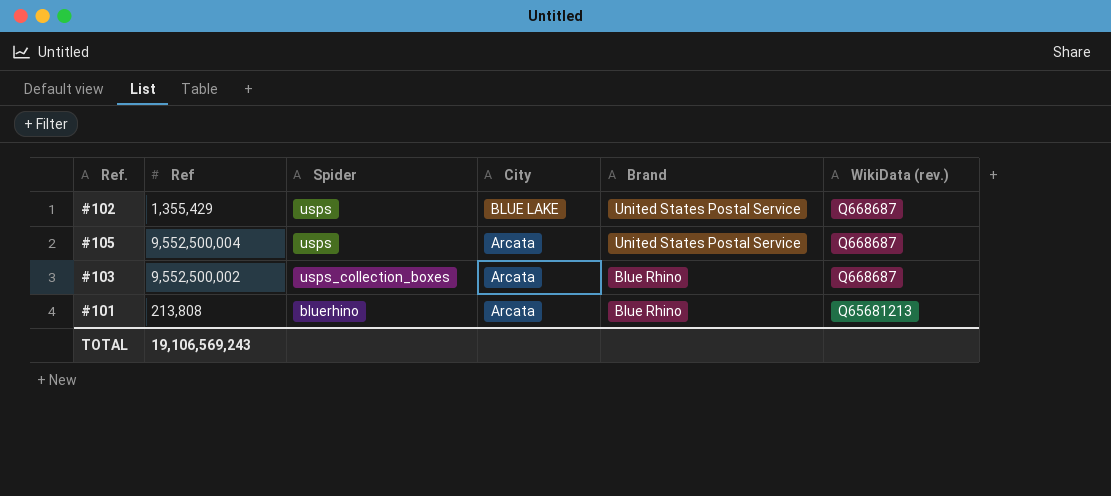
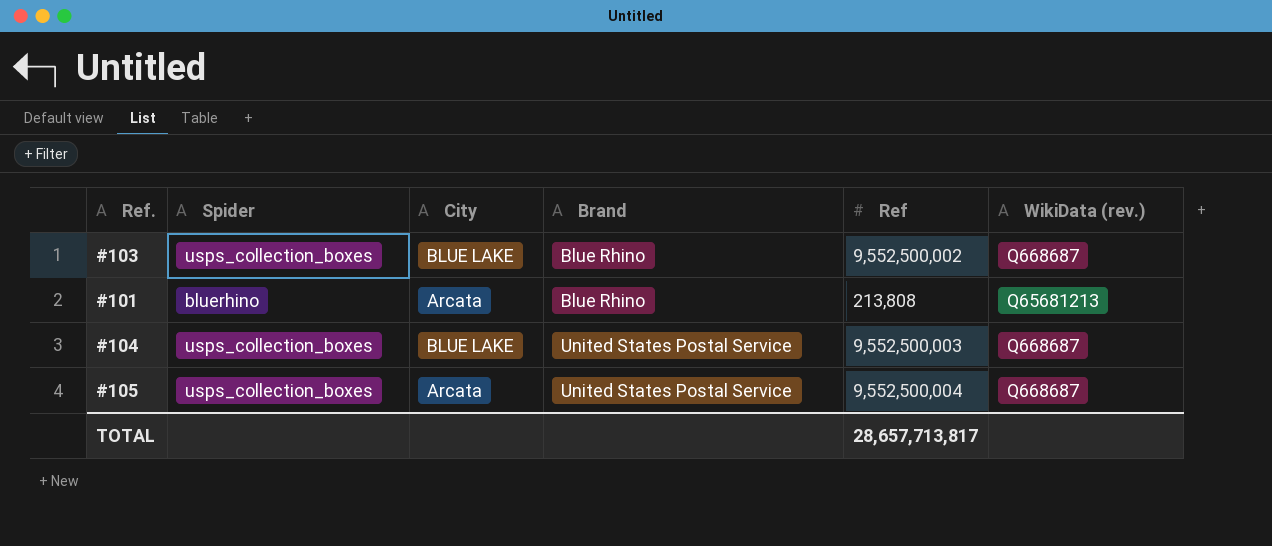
row order: City descending -> Brand ascending
column Ref | position: 2 -> 5
row #102: 1,355,429 | usps | BLUE LAKE | United States Postal Service | Q668687 -> none
#103 | City: Arcata -> BLUE LAKE
row #104: none -> usps_collection_boxes | BLUE LAKE | United States Postal Service | 9,552,500,003 | Q668687
#105 | Spider: usps -> usps_collection_boxes
TOTAL | Ref: 19,106,569,243 -> 28,657,713,817

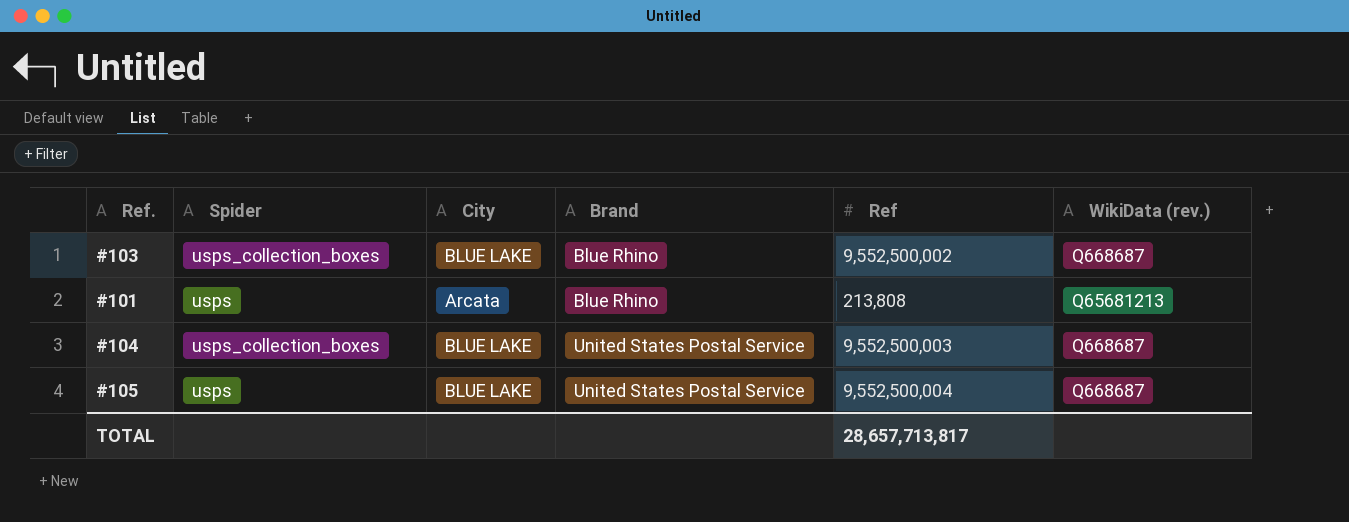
#101 | Spider: bluerhino -> usps
#105 | Spider: usps_collection_boxes -> usps
#105 | City: Arcata -> BLUE LAKE

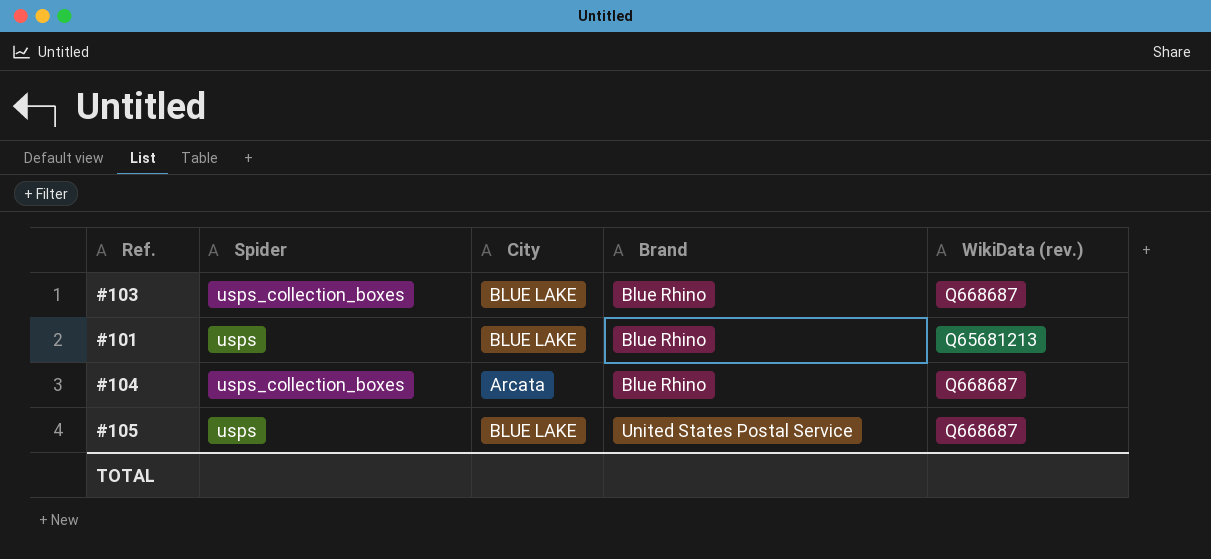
column Ref | position: 5 -> none
#101 | City: Arcata -> BLUE LAKE
#104 | City: BLUE LAKE -> Arcata
#104 | Brand: United States Postal Service -> Blue Rhino

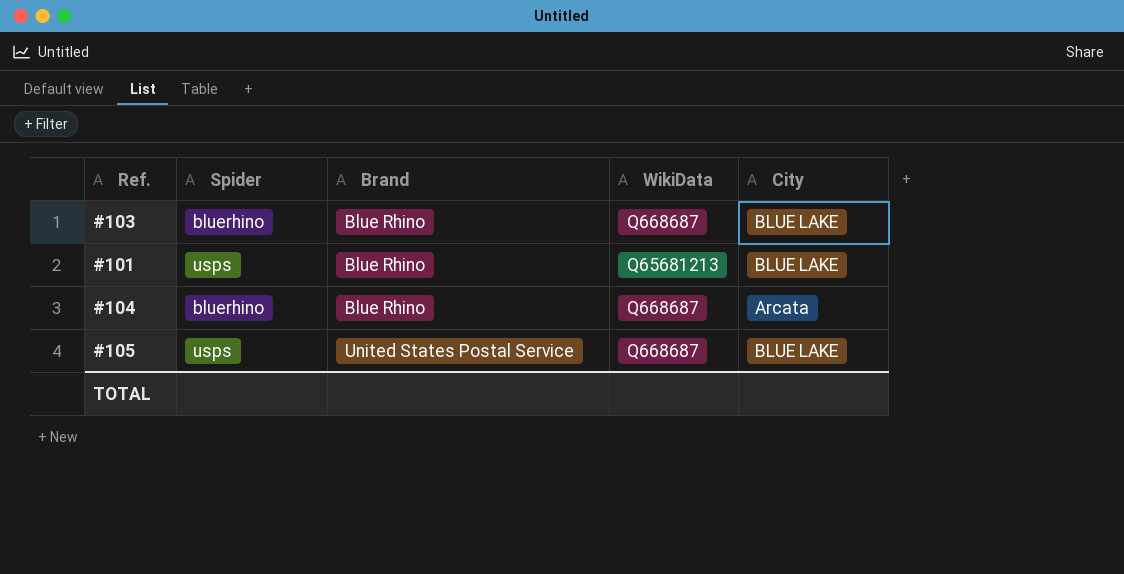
column name: WikiData (rev.) -> WikiData
column City | position: 3 -> 5
#103 | Spider: usps_collection_boxes -> bluerhino
#104 | Spider: usps_collection_boxes -> bluerhino

